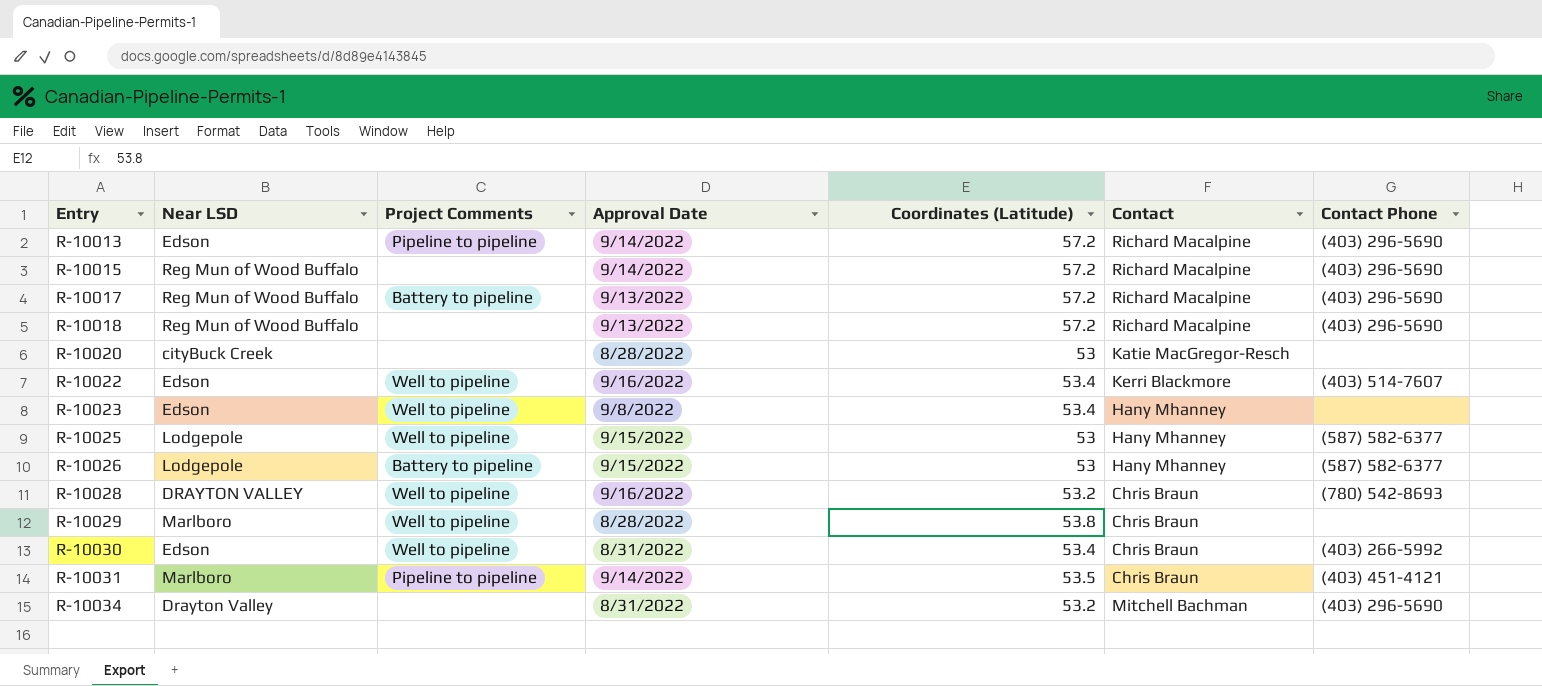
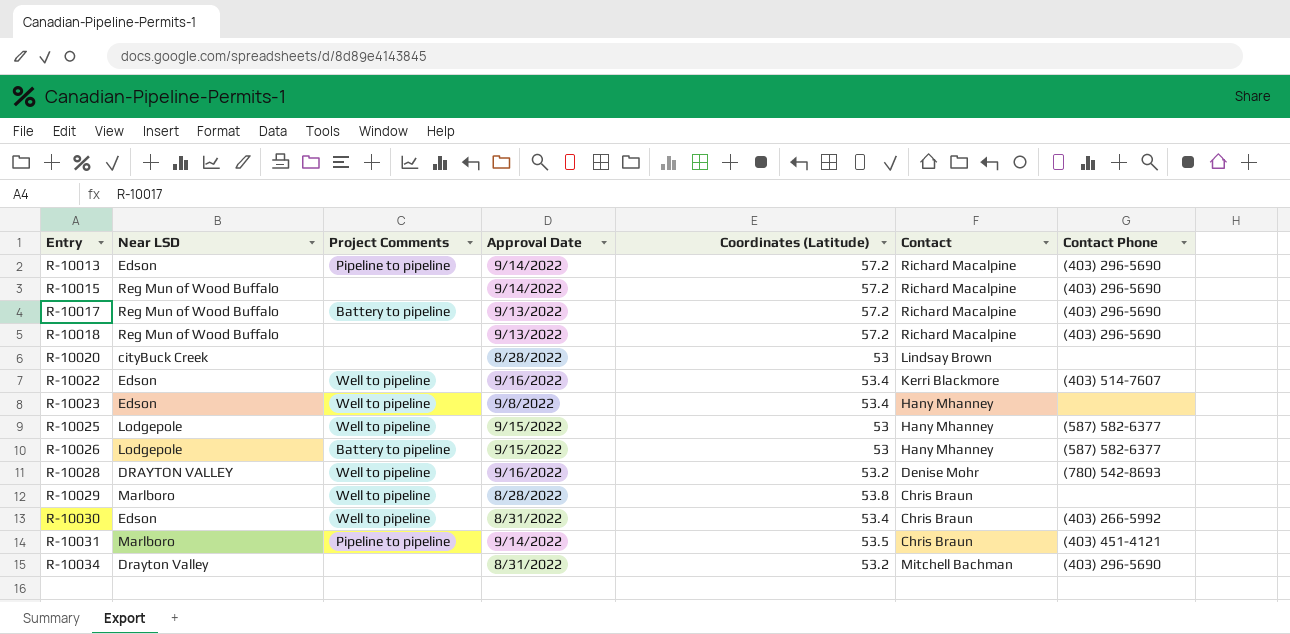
R-10020 | Contact: Katie MacGregor-Resch -> Lindsay Brown
R-10028 | Contact: Chris Braun -> Denise Mohr

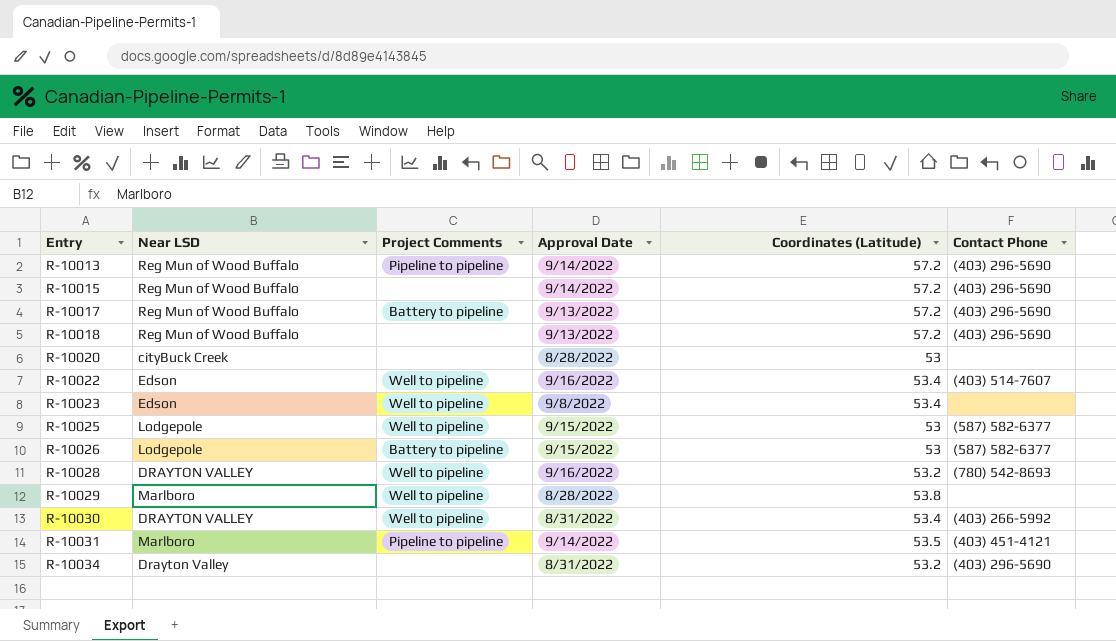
column Contact | position: 6 -> none
R-10013 | Near LSD: Edson -> Reg Mun of Wood Buffalo
R-10030 | Near LSD: Edson -> DRAYTON VALLEY

